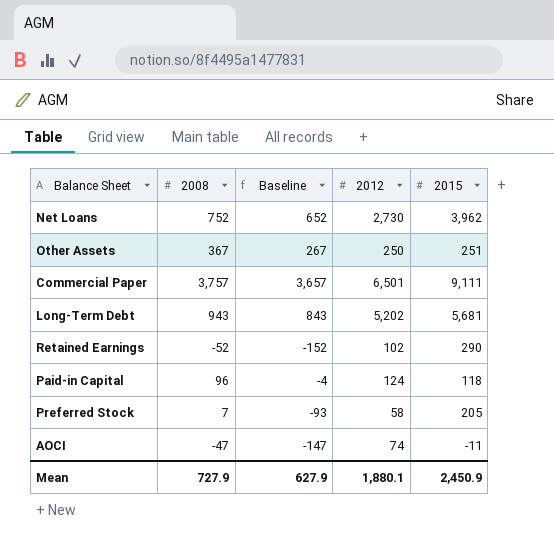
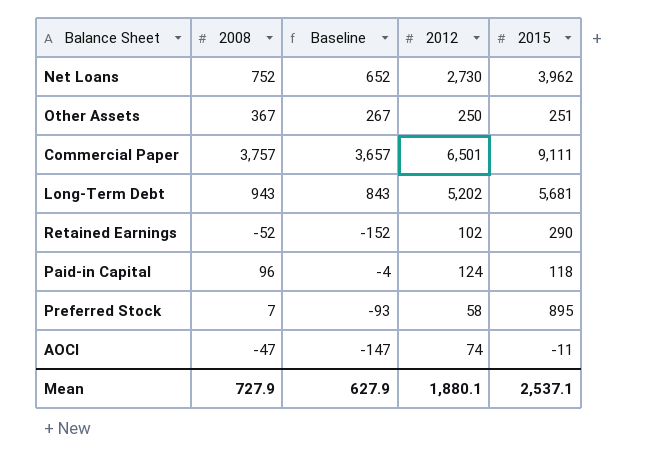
Preferred Stock | 2015: 205 -> 895
Mean | 2015: 2,450.9 -> 2,537.1

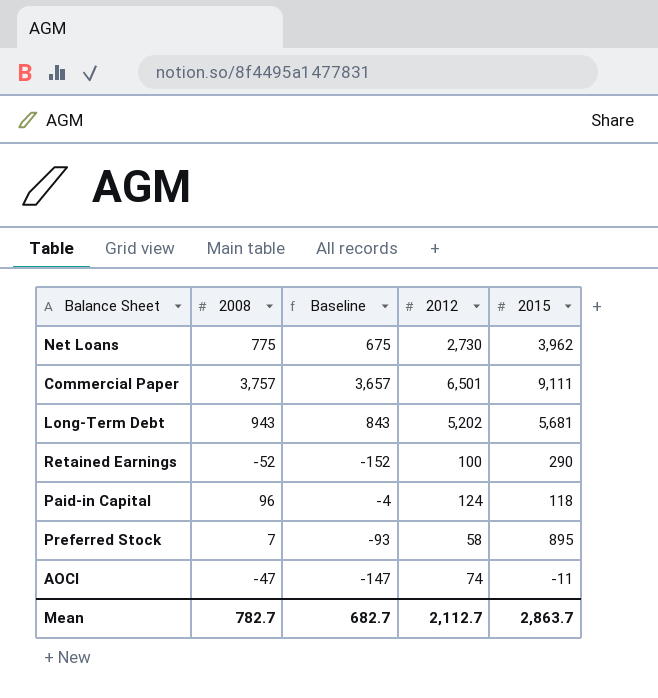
row Other Assets: 367 | 267 | 250 | 251 -> none
Net Loans | 2008: 752 -> 775
Net Loans | Baseline: 652 -> 675
Retained Earnings | 2012: 102 -> 100
Mean | 2008: 727.9 -> 782.7
Mean | Baseline: 627.9 -> 682.7
Mean | 2012: 1,880.1 -> 2,112.7
Mean | 2015: 2,537.1 -> 2,863.7

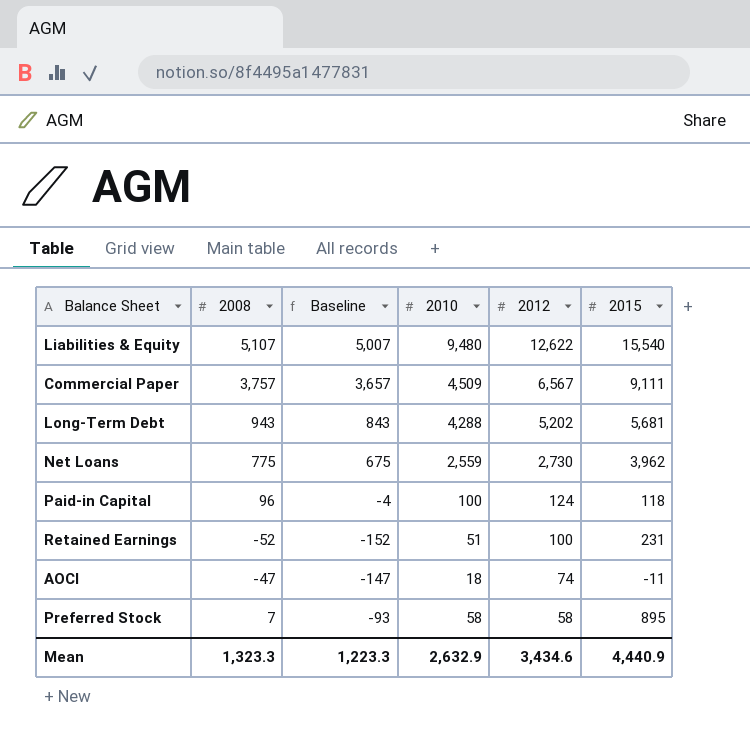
row order: none -> 2012 descending
column 2010 | position: none -> 4
row Liabilities & Equity: none -> 5,107 | 5,007 | 9,480 | 12,622 | 15,540
Commercial Paper | 2012: 6,501 -> 6,567
Retained Earnings | 2015: 290 -> 231
Mean | 2008: 782.7 -> 1,323.3
Mean | Baseline: 682.7 -> 1,223.3
Mean | 2012: 2,112.7 -> 3,434.6
Mean | 2015: 2,863.7 -> 4,440.9

